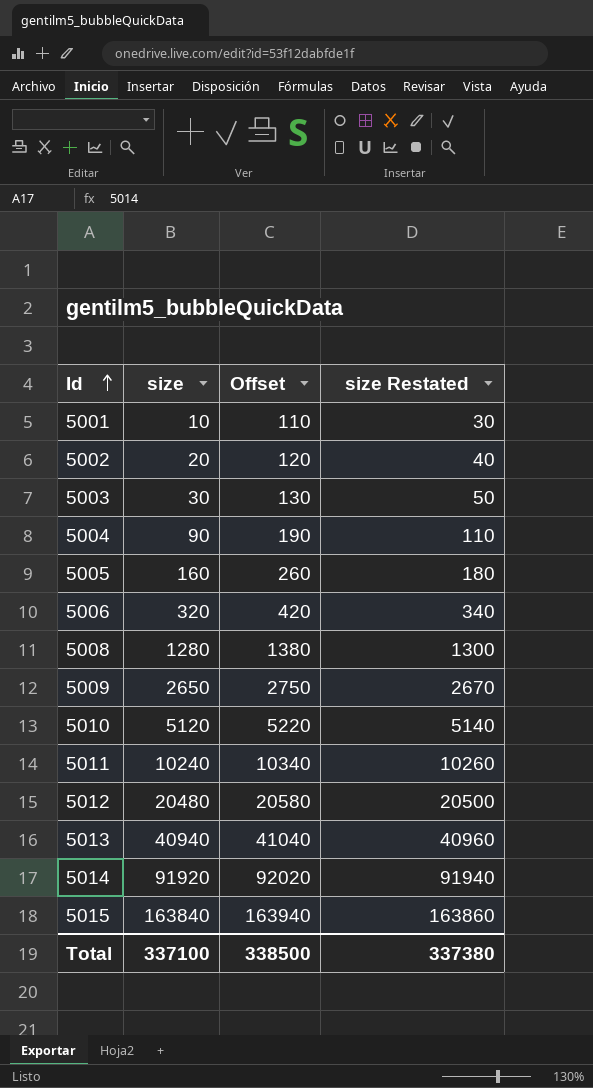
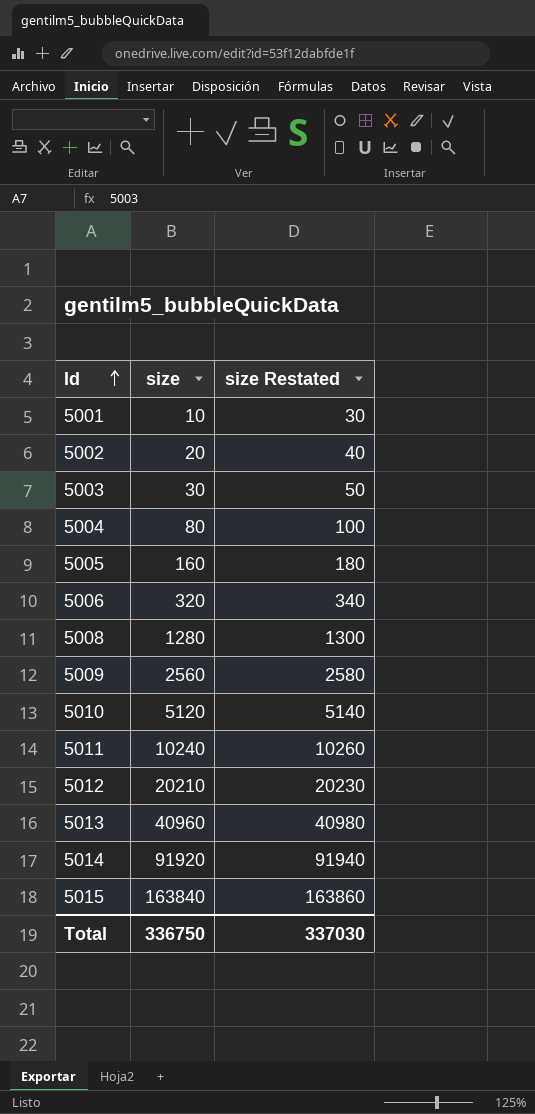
column Offset | formula: [size] + 100 -> none
5004 | size: 90 -> 80
5004 | size Restated: 110 -> 100
5009 | size: 2650 -> 2560
5009 | size Restated: 2670 -> 2580
5012 | size: 20480 -> 20210
5012 | size Restated: 20500 -> 20230
5013 | size: 40940 -> 40960
5013 | size Restated: 40960 -> 40980
Total | size: 337100 -> 336750
Total | size Restated: 337380 -> 337030

